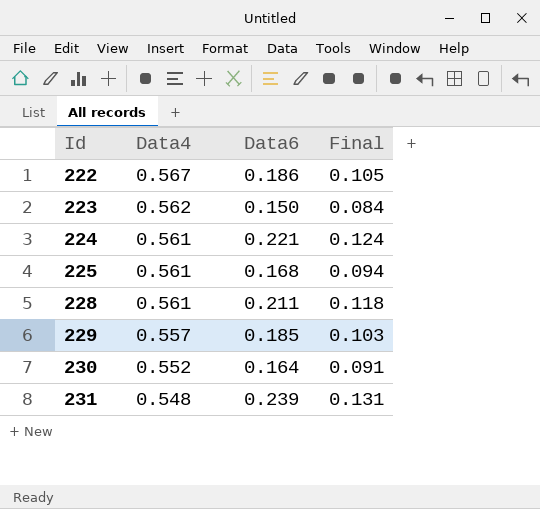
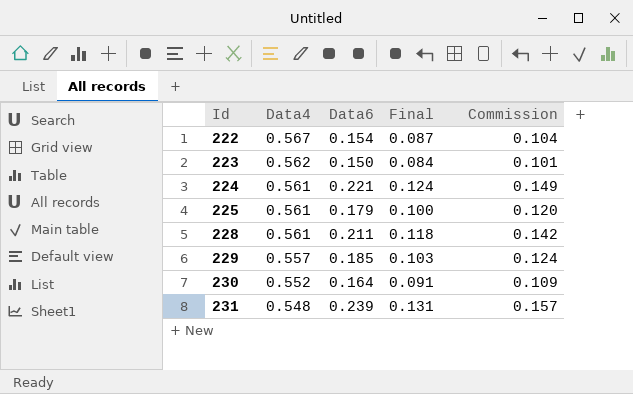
column Commission | formula: none -> [Final] * 1.2
222 | Data6: 0.186 -> 0.154
222 | Final: 0.105 -> 0.087
225 | Data6: 0.168 -> 0.179
225 | Final: 0.094 -> 0.100

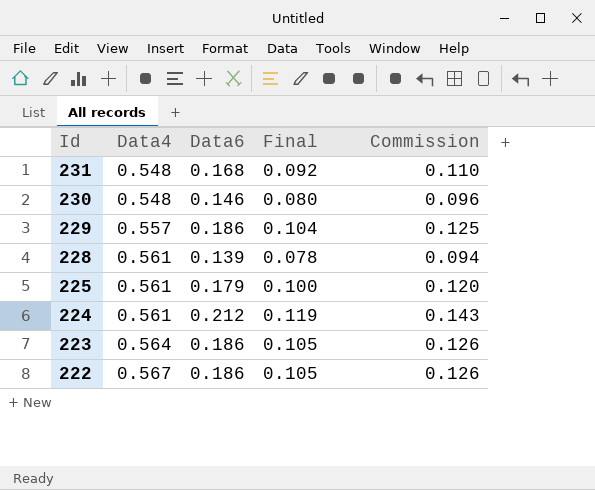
row order: Id ascending -> Id descending
231 | Data6: 0.239 -> 0.168
231 | Final: 0.131 -> 0.092
231 | Commission: 0.157 -> 0.110
230 | Data4: 0.552 -> 0.548
230 | Data6: 0.164 -> 0.146
230 | Final: 0.091 -> 0.080
230 | Commission: 0.109 -> 0.096
229 | Data6: 0.185 -> 0.186
229 | Final: 0.103 -> 0.104
229 | Commission: 0.124 -> 0.125
228 | Data6: 0.211 -> 0.139
228 | Final: 0.118 -> 0.078
228 | Commission: 0.142 -> 0.094
224 | Data6: 0.221 -> 0.212
224 | Final: 0.124 -> 0.119
224 | Commission: 0.149 -> 0.143
223 | Data4: 0.562 -> 0.564
223 | Data6: 0.150 -> 0.186
223 | Final: 0.084 -> 0.105
223 | Commission: 0.101 -> 0.126
222 | Data6: 0.154 -> 0.186
222 | Final: 0.087 -> 0.105
222 | Commission: 0.104 -> 0.126

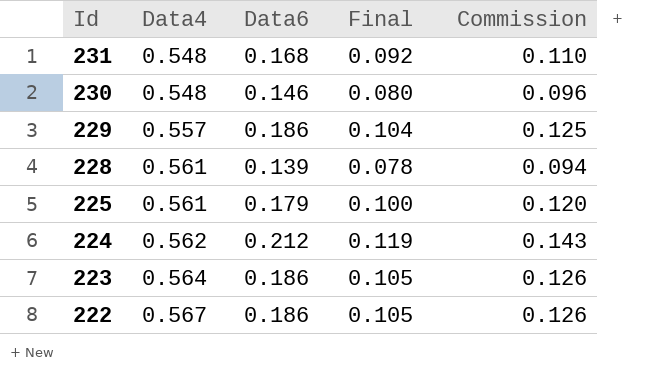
224 | Data4: 0.561 -> 0.562

